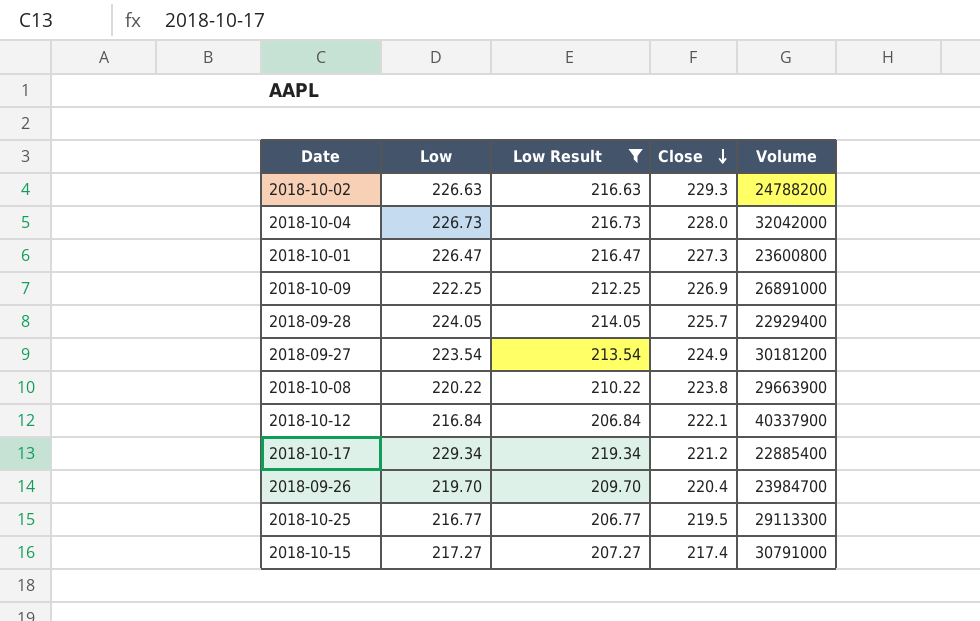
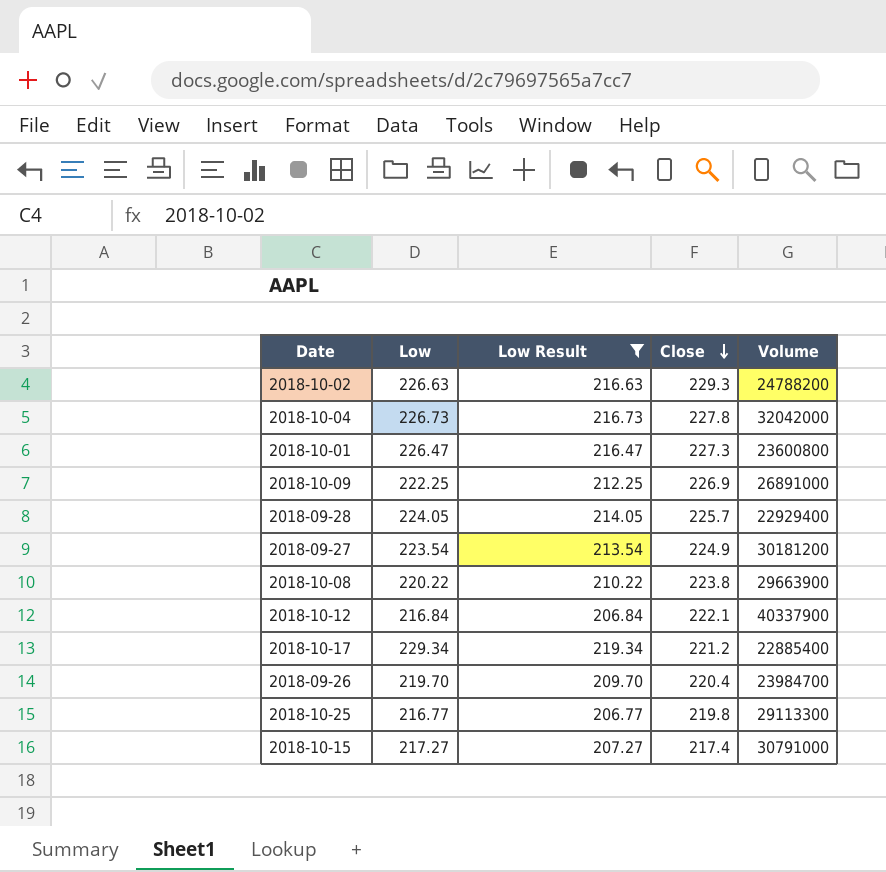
2018-10-04 | Close: 228.0 -> 227.8
2018-10-25 | Close: 219.5 -> 219.8

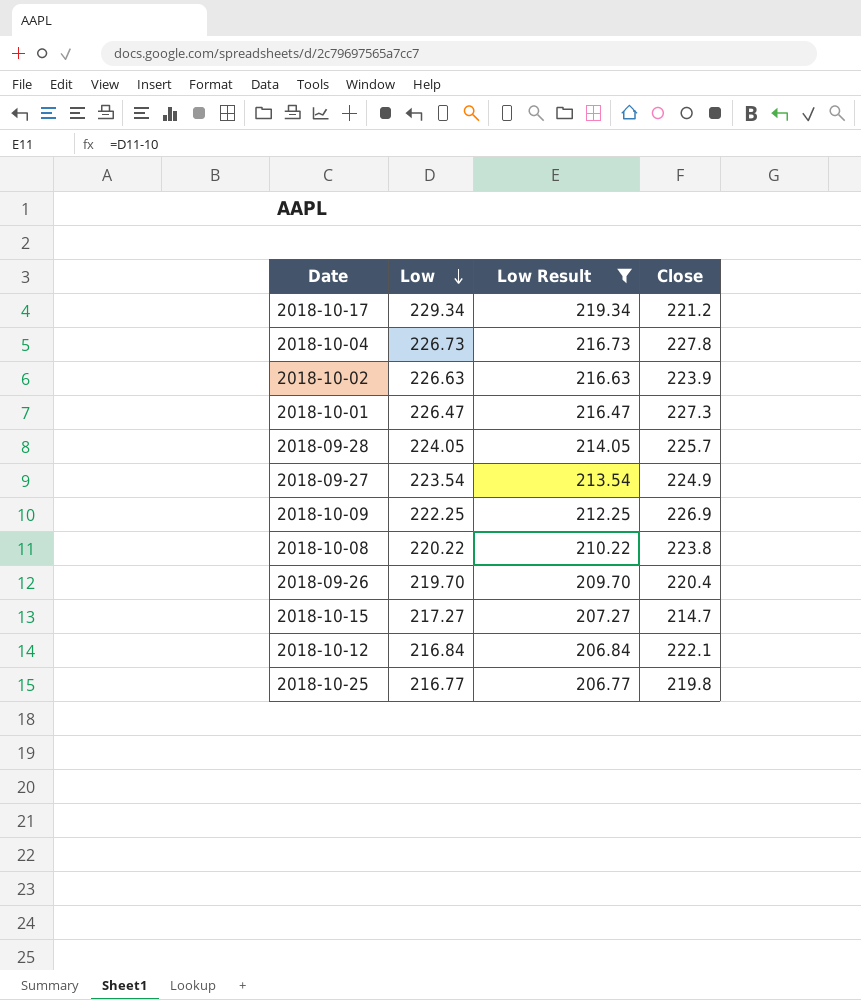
row order: Close descending -> Low descending
column Volume | position: 5 -> none
2018-10-02 | Close: 229.3 -> 223.9
2018-10-15 | Close: 217.4 -> 214.7

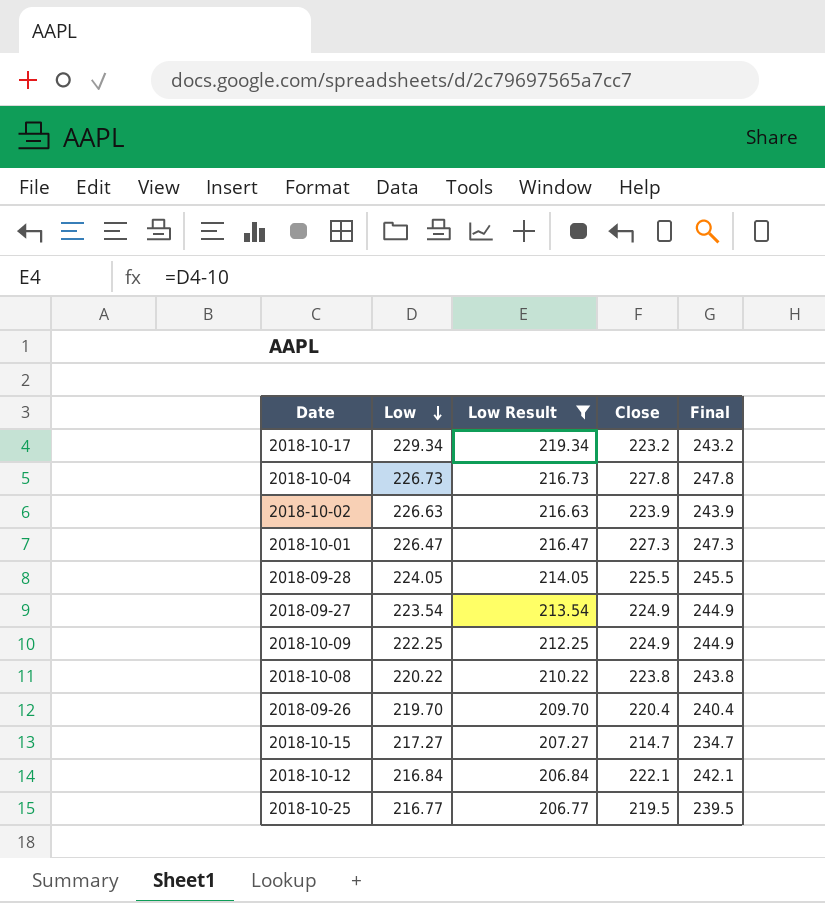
column Final | formula: none -> [Close] + 20
2018-10-17 | Close: 221.2 -> 223.2
2018-09-28 | Close: 225.7 -> 225.5
2018-10-09 | Close: 226.9 -> 224.9
2018-10-25 | Close: 219.8 -> 219.5

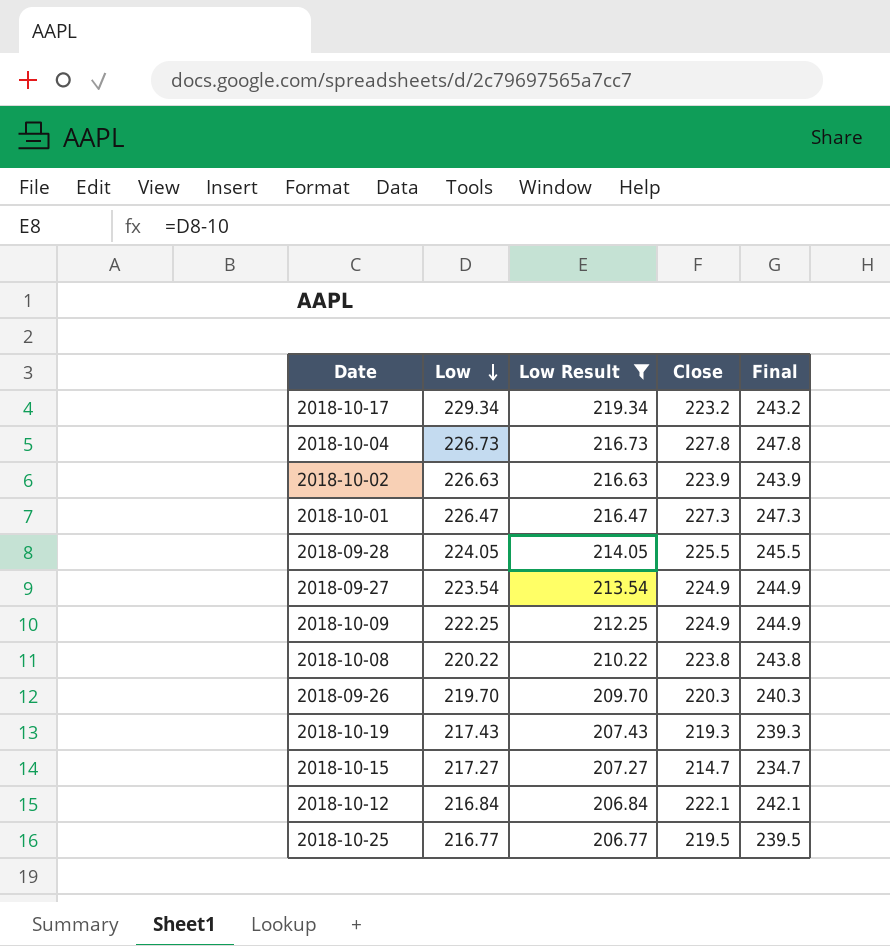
2018-09-26 | Close: 220.4 -> 220.3
2018-09-26 | Final: 240.4 -> 240.3
row 2018-10-19: none -> 217.43 | 207.43 | 219.3 | 239.3

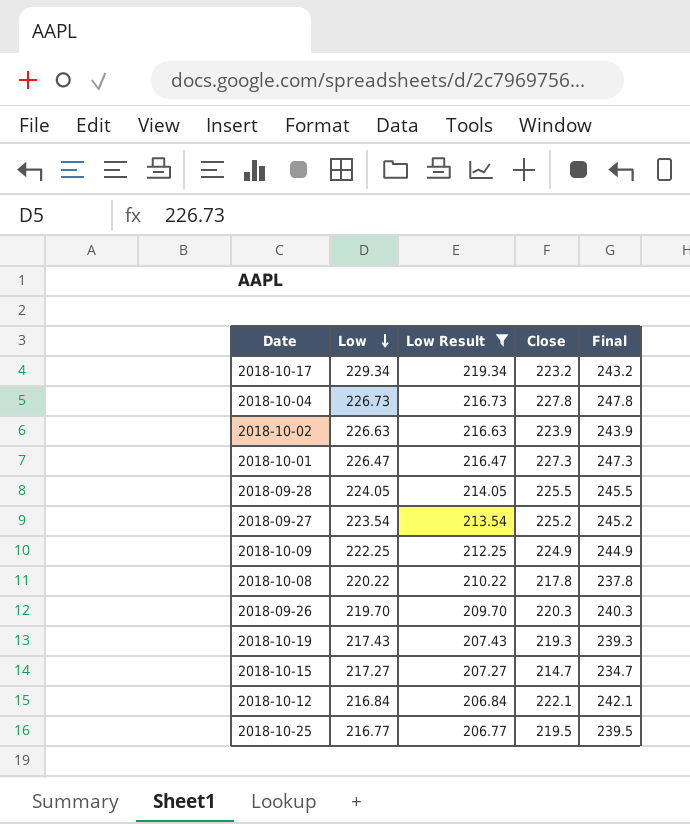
2018-09-27 | Close: 224.9 -> 225.2
2018-09-27 | Final: 244.9 -> 245.2
2018-10-08 | Close: 223.8 -> 217.8
2018-10-08 | Final: 243.8 -> 237.8

